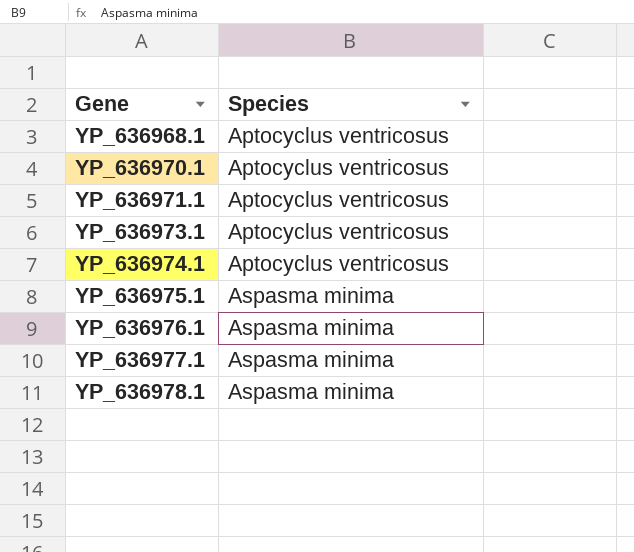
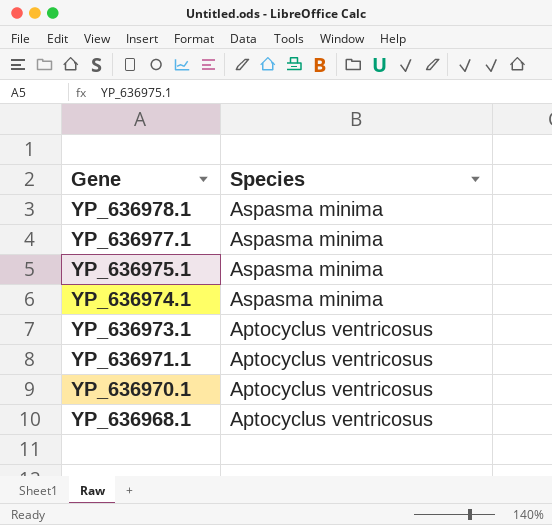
row order: Gene ascending -> Gene descending
row YP_636976.1: Aspasma minima -> none
YP_636974.1 | Species: Aptocyclus ventricosus -> Aspasma minima

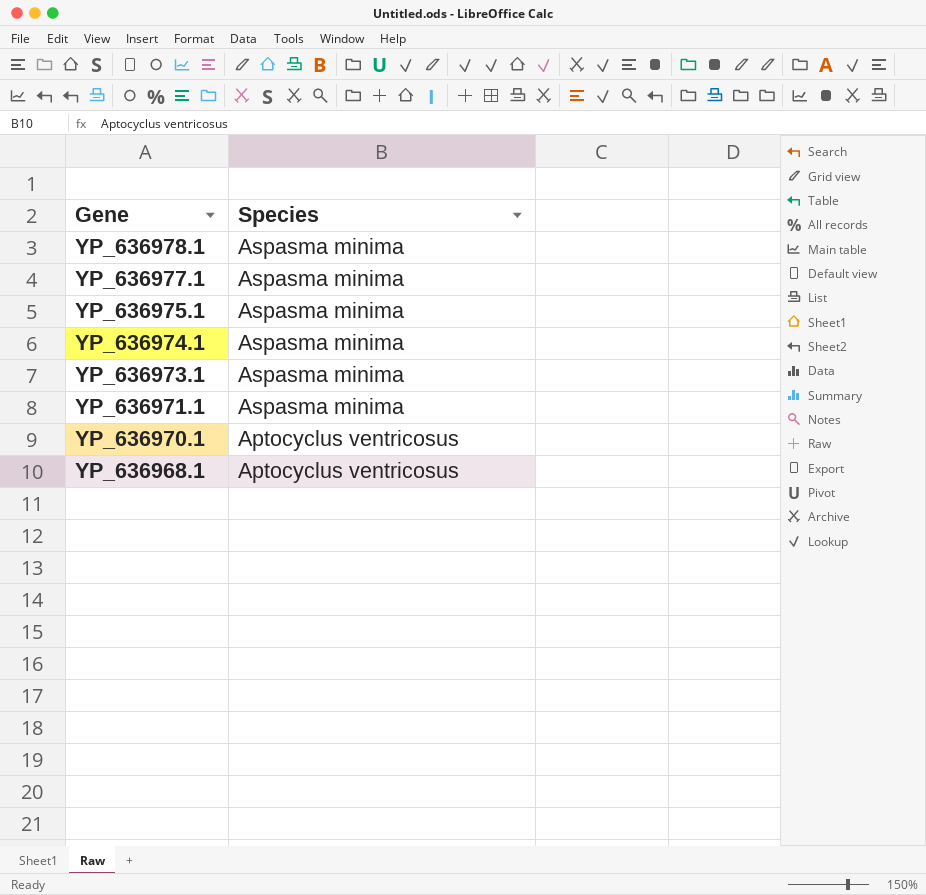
YP_636973.1 | Species: Aptocyclus ventricosus -> Aspasma minima
YP_636971.1 | Species: Aptocyclus ventricosus -> Aspasma minima

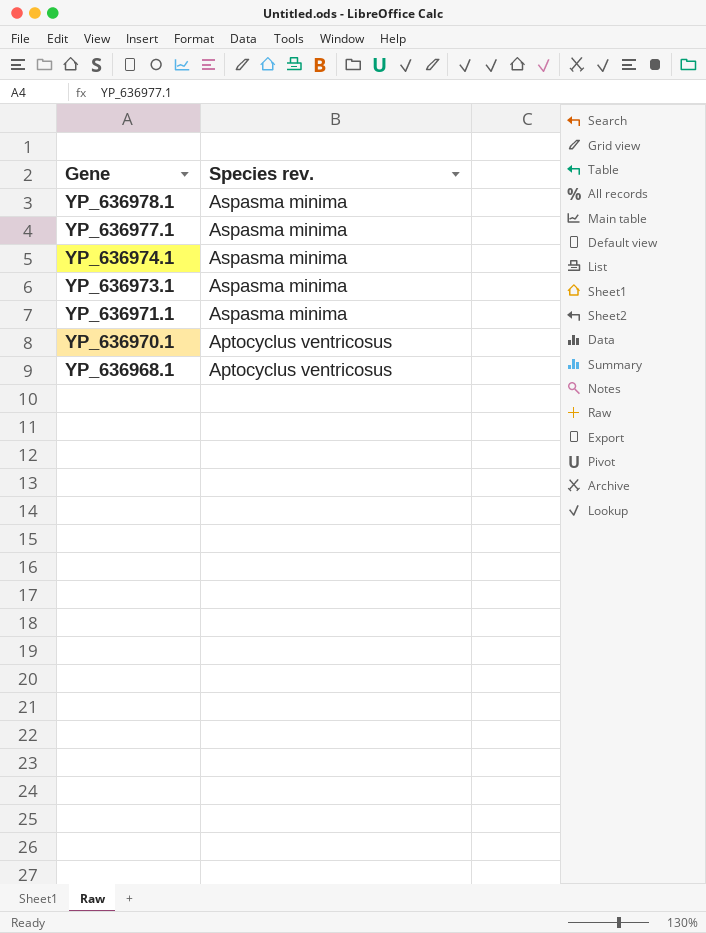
column name: Species -> Species rev.
row YP_636975.1: Aspasma minima -> none

